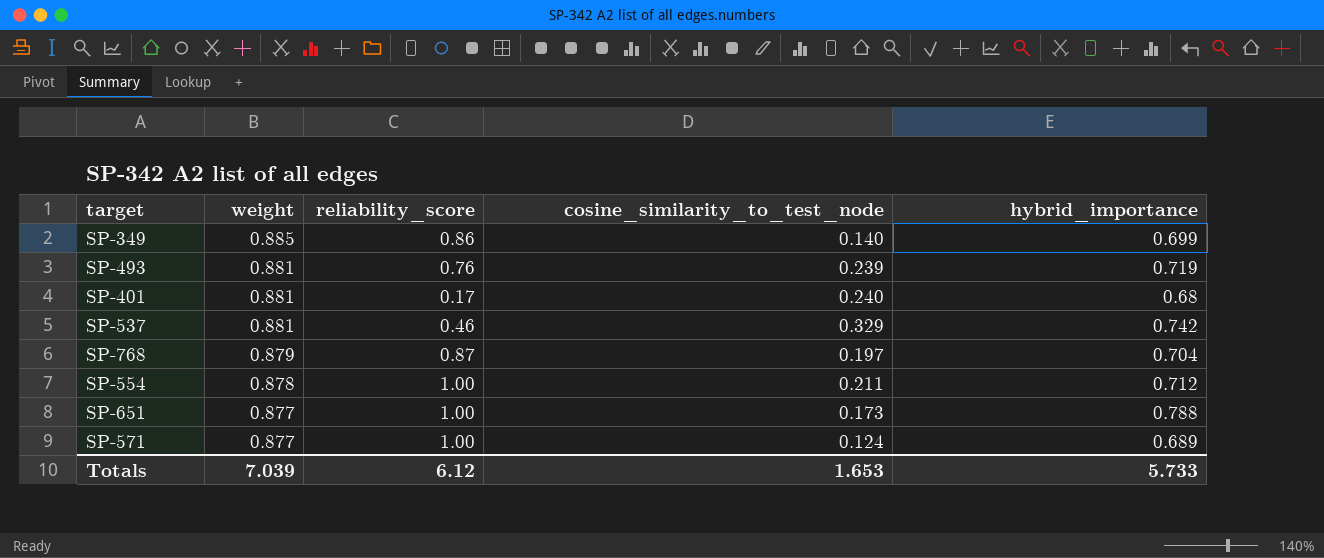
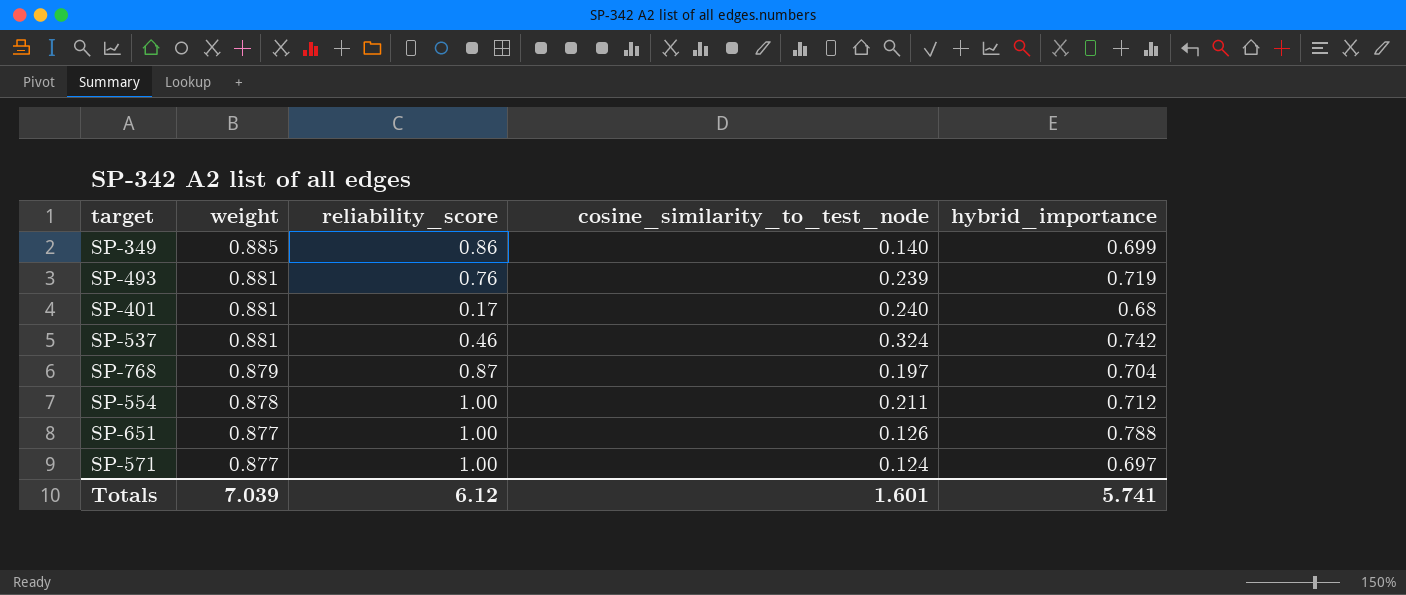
SP-537 | cosine_similarity_to_test_node: 0.329 -> 0.324
SP-651 | cosine_similarity_to_test_node: 0.173 -> 0.126
SP-571 | hybrid_importance: 0.689 -> 0.697
Totals | cosine_similarity_to_test_node: 1.653 -> 1.601
Totals | hybrid_importance: 5.733 -> 5.741

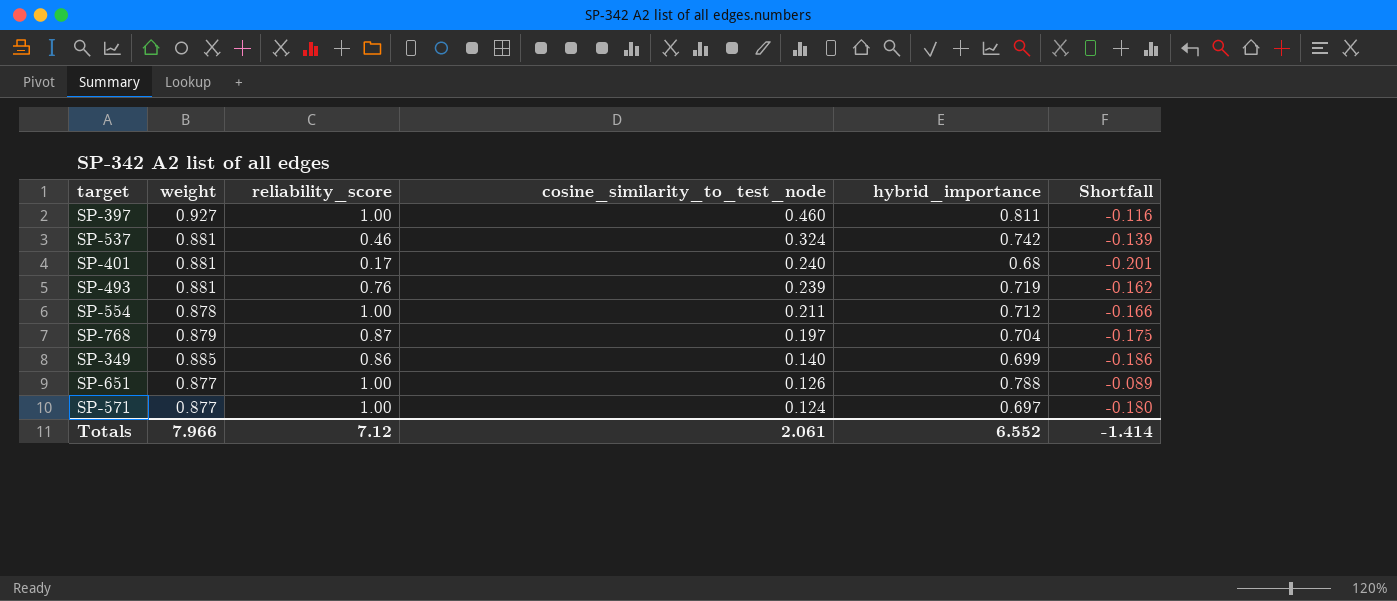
row order: weight descending -> cosine_similarity_to_test_node descending
column Shortfall | formula: none -> [hybrid_importance] - [weight]
row SP-397: none -> 0.927 | 1.00 | 0.460 | 0.811 | -0.116
Totals | weight: 7.039 -> 7.966
Totals | reliability_score: 6.12 -> 7.12
Totals | cosine_similarity_to_test_node: 1.601 -> 2.061
Totals | hybrid_importance: 5.741 -> 6.552

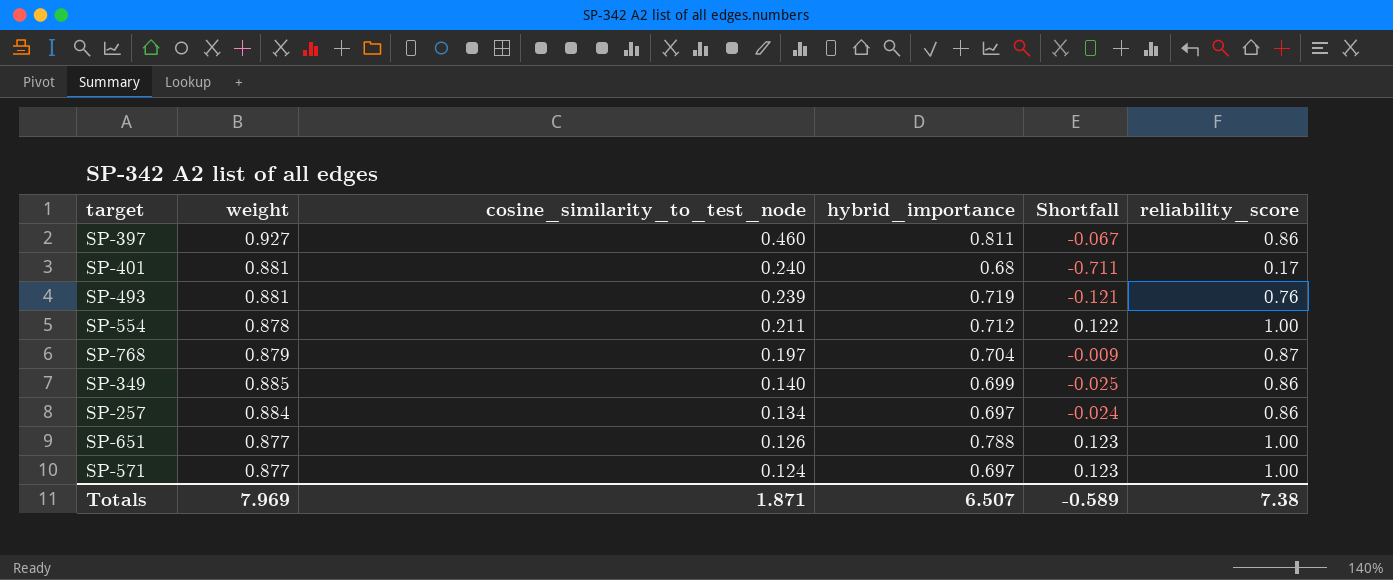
column Shortfall | formula: [hybrid_importance] - [weight] -> [reliability_score] - [weight]
column reliability_score | position: 3 -> 6
row SP-537: 0.881 | 0.46 | 0.324 | 0.742 | -0.139 -> none
SP-397 | reliability_score: 1.00 -> 0.86
row SP-257: none -> 0.884 | 0.134 | 0.697 | -0.024 | 0.86
Totals | weight: 7.966 -> 7.969
Totals | cosine_similarity_to_test_node: 2.061 -> 1.871
Totals | hybrid_importance: 6.552 -> 6.507
Totals | Shortfall: -1.414 -> -0.589
Totals | reliability_score: 7.12 -> 7.38

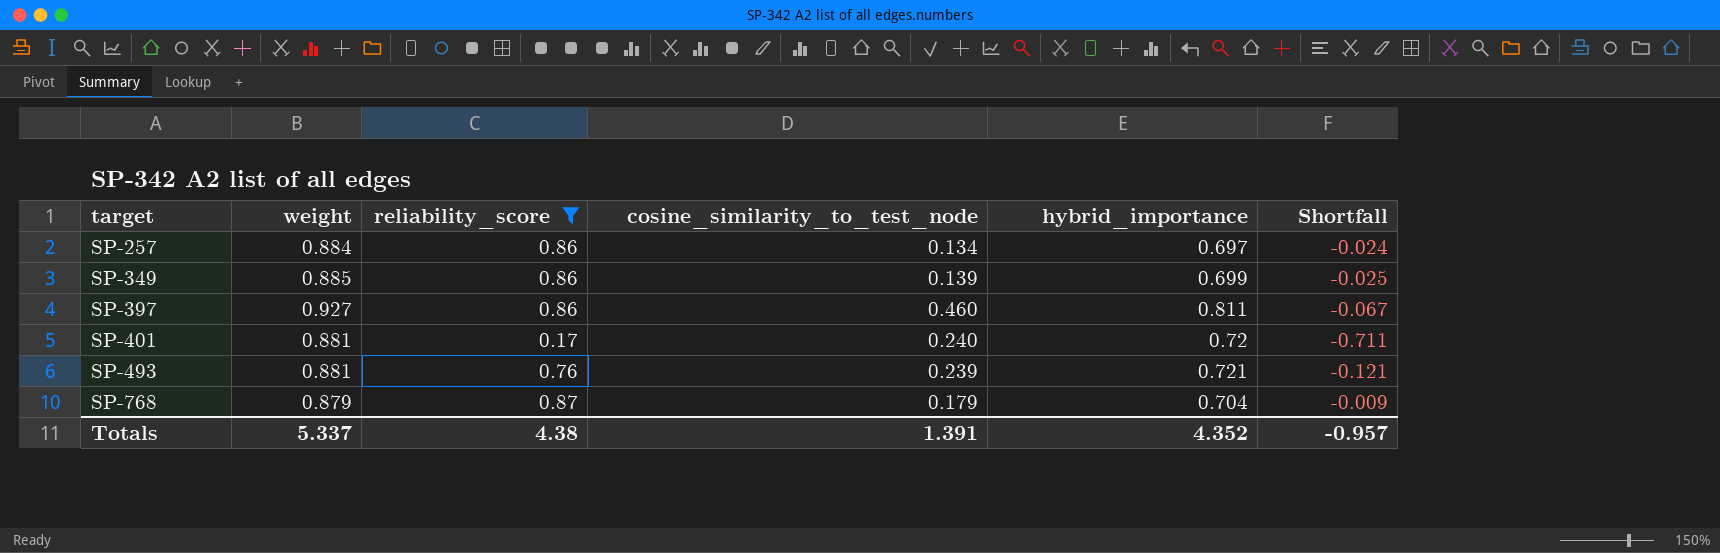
filter: none -> reliability_score != 1.00
row order: cosine_similarity_to_test_node descending -> target ascending
column reliability_score | position: 6 -> 3
SP-349 | cosine_similarity_to_test_node: 0.140 -> 0.139
SP-401 | hybrid_importance: 0.68 -> 0.72
SP-493 | hybrid_importance: 0.719 -> 0.721
SP-768 | cosine_similarity_to_test_node: 0.197 -> 0.179
Totals | weight: 7.969 -> 5.337
Totals | reliability_score: 7.38 -> 4.38
Totals | cosine_similarity_to_test_node: 1.871 -> 1.391
Totals | hybrid_importance: 6.507 -> 4.352
Totals | Shortfall: -0.589 -> -0.957

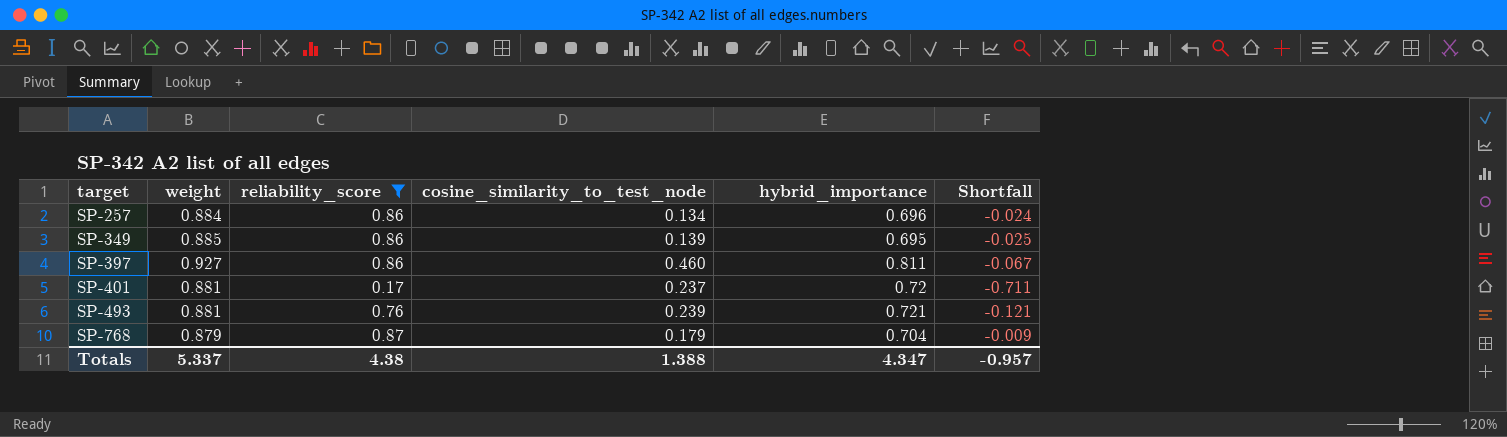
SP-257 | hybrid_importance: 0.697 -> 0.696
SP-349 | hybrid_importance: 0.699 -> 0.695
SP-401 | cosine_similarity_to_test_node: 0.240 -> 0.237
Totals | cosine_similarity_to_test_node: 1.391 -> 1.388
Totals | hybrid_importance: 4.352 -> 4.347

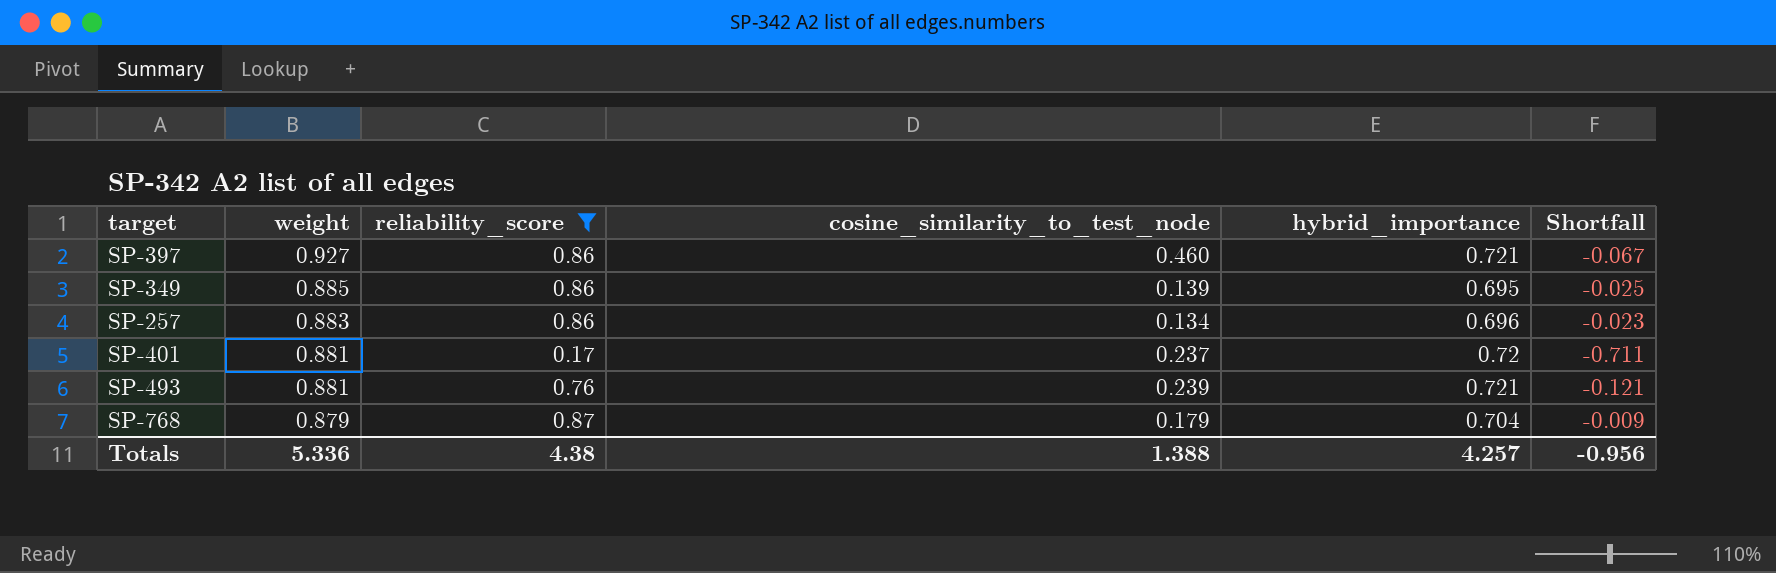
row order: target ascending -> weight descending
SP-397 | hybrid_importance: 0.811 -> 0.721
SP-257 | weight: 0.884 -> 0.883
SP-257 | Shortfall: -0.024 -> -0.023
Totals | weight: 5.337 -> 5.336
Totals | hybrid_importance: 4.347 -> 4.257
Totals | Shortfall: -0.957 -> -0.956

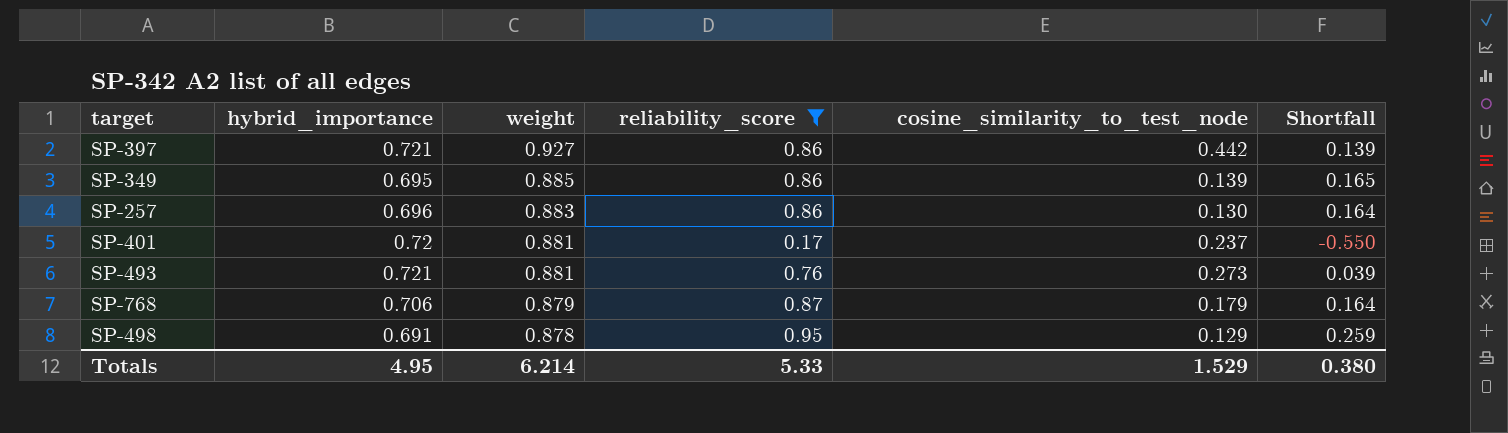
column hybrid_importance | position: 5 -> 2
column Shortfall | formula: [reliability_score] - [weight] -> [reliability_score] - [hybrid_importance]
SP-397 | cosine_similarity_to_test_node: 0.460 -> 0.442
SP-257 | cosine_similarity_to_test_node: 0.134 -> 0.130
SP-493 | cosine_similarity_to_test_node: 0.239 -> 0.273
SP-768 | hybrid_importance: 0.704 -> 0.706
row SP-498: none -> 0.691 | 0.878 | 0.95 | 0.129 | 0.259
Totals | hybrid_importance: 4.257 -> 4.95
Totals | weight: 5.336 -> 6.214
Totals | reliability_score: 4.38 -> 5.33
Totals | cosine_similarity_to_test_node: 1.388 -> 1.529
Totals | Shortfall: -0.956 -> 0.380

